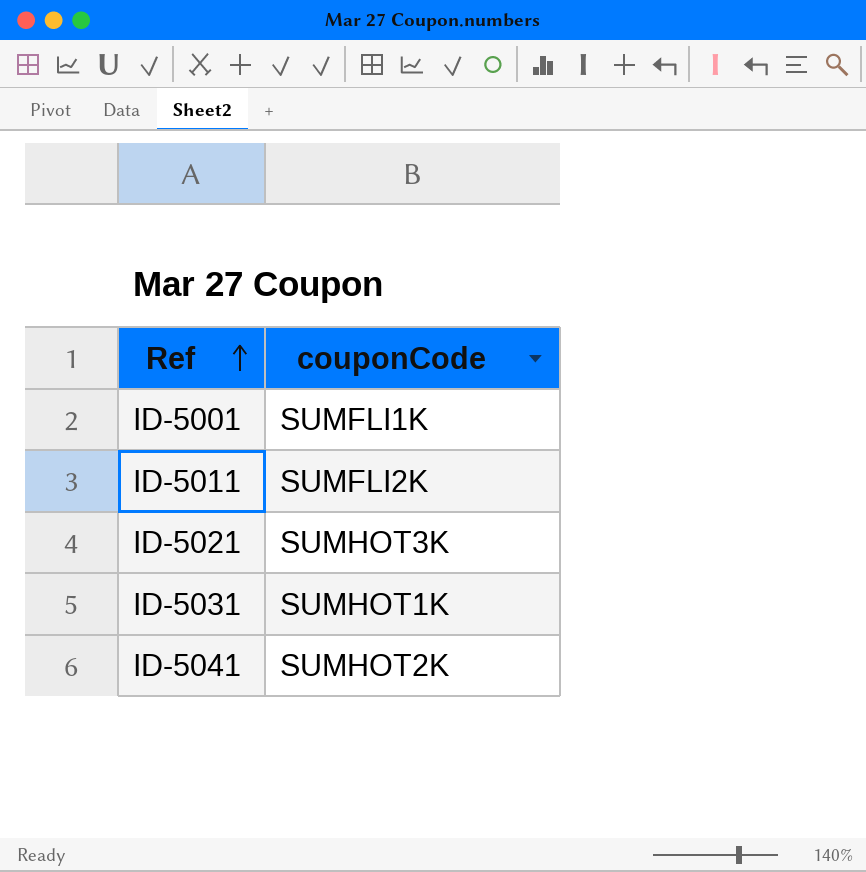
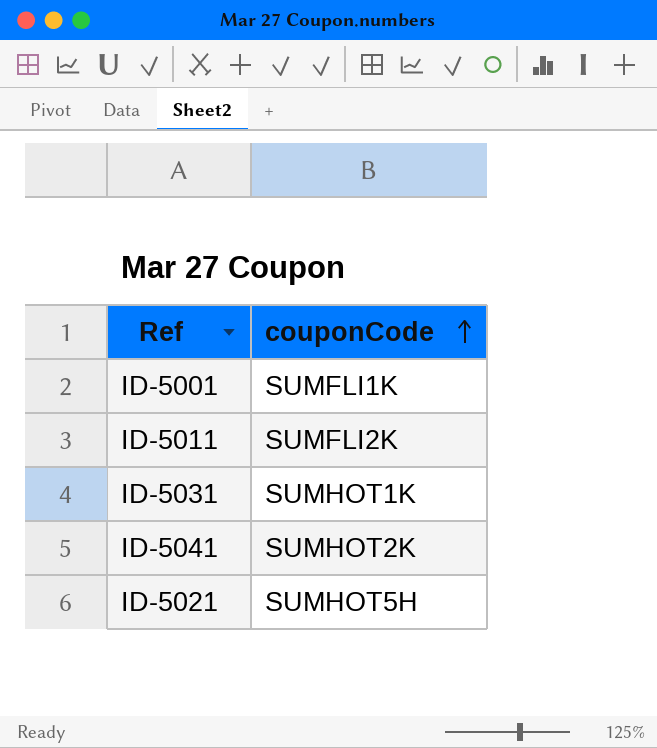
row order: Ref ascending -> couponCode ascending
ID-5021 | couponCode: SUMHOT3K -> SUMHOT5H

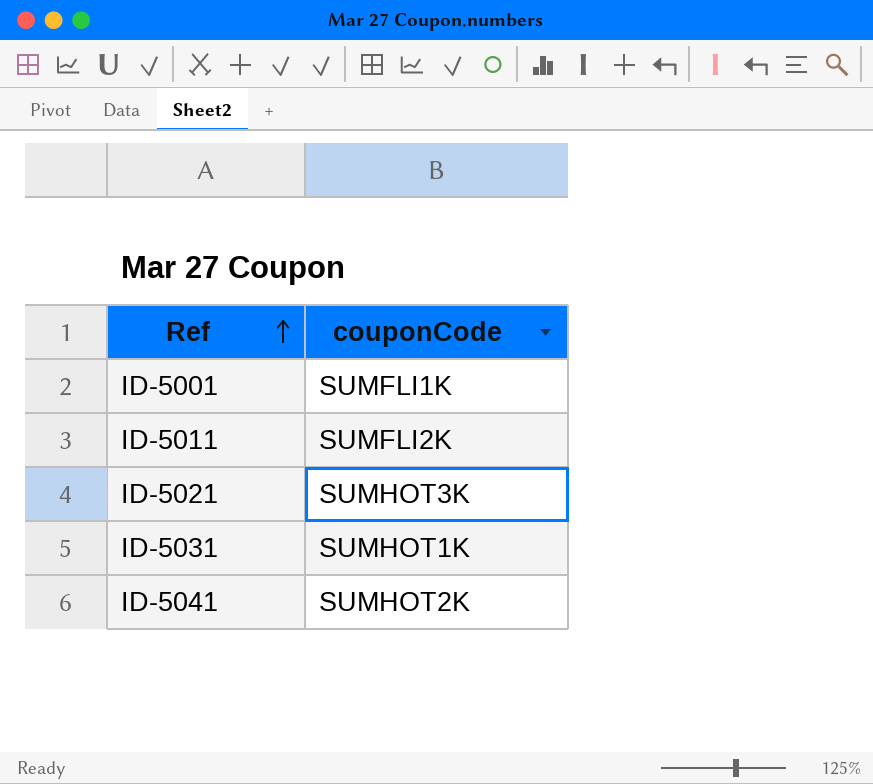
row order: couponCode ascending -> Ref ascending
ID-5021 | couponCode: SUMHOT5H -> SUMHOT3K

